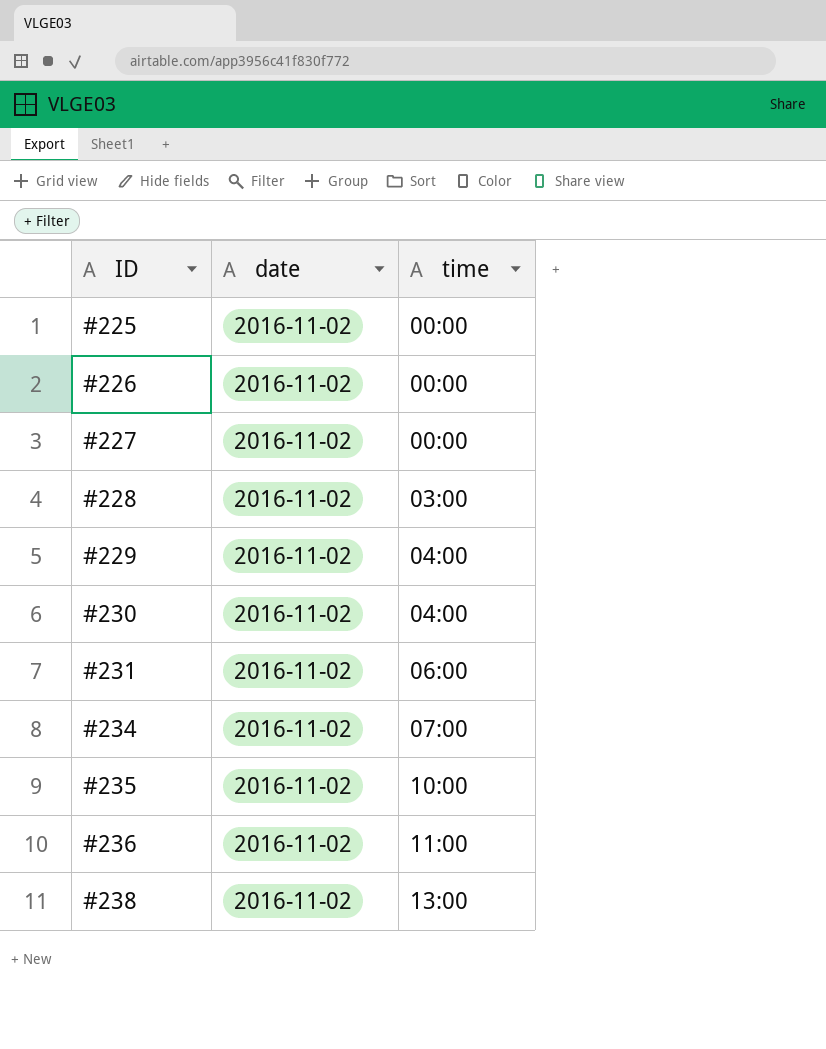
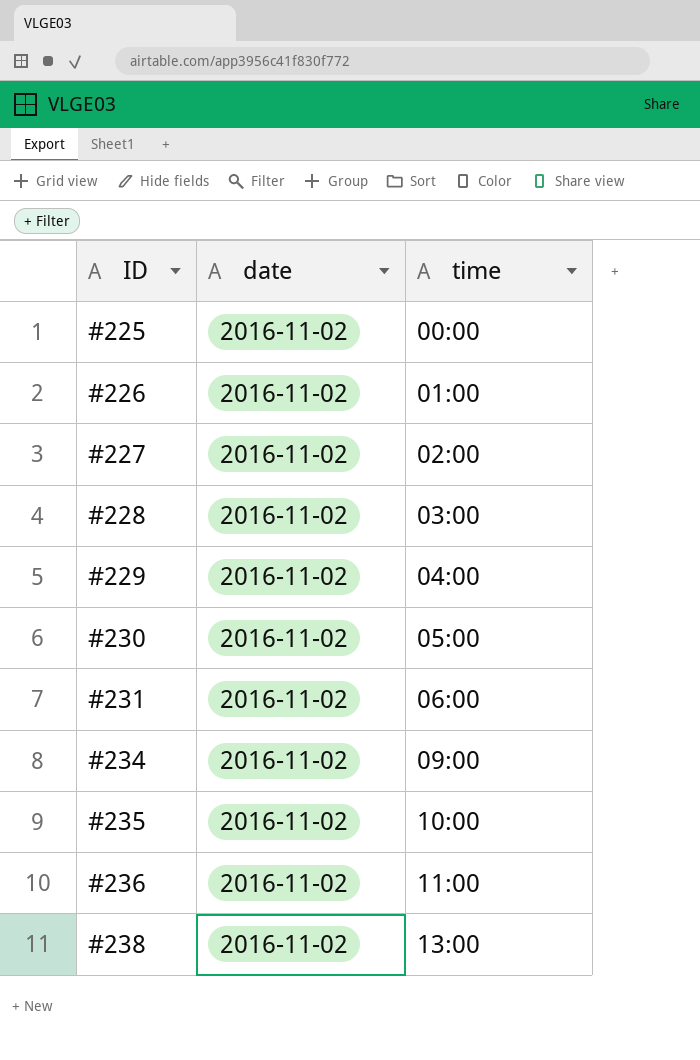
#226 | time: 00:00 -> 01:00
#227 | time: 00:00 -> 02:00
#230 | time: 04:00 -> 05:00
#234 | time: 07:00 -> 09:00

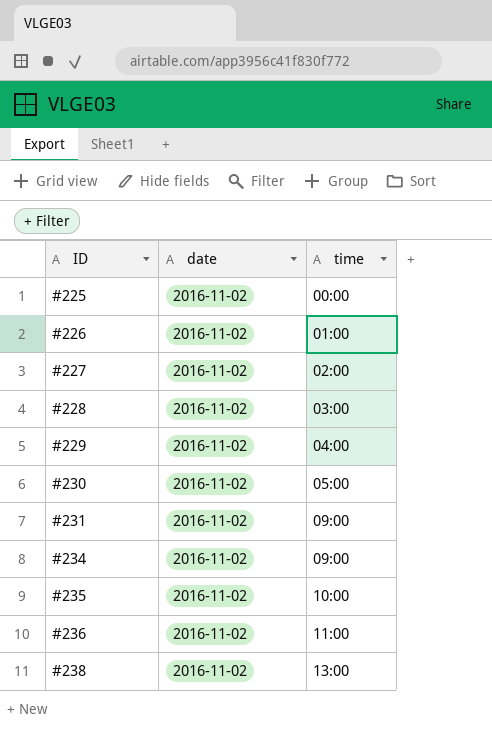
#231 | time: 06:00 -> 09:00

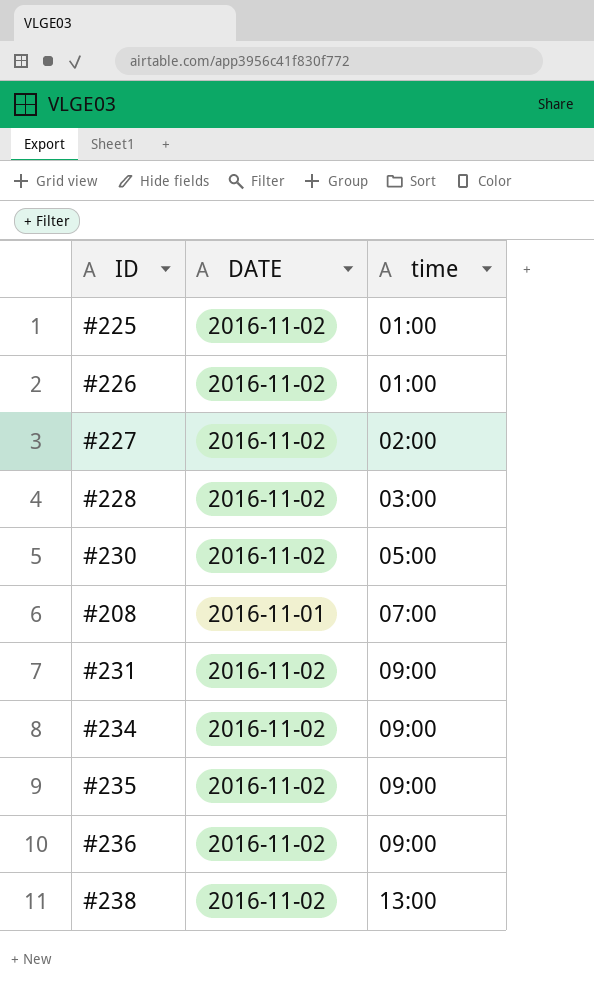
column name: date -> DATE
row #229: 2016-11-02 | 04:00 -> none
#225 | time: 00:00 -> 01:00
row #208: none -> 2016-11-01 | 07:00
#235 | time: 10:00 -> 09:00
#236 | time: 11:00 -> 09:00

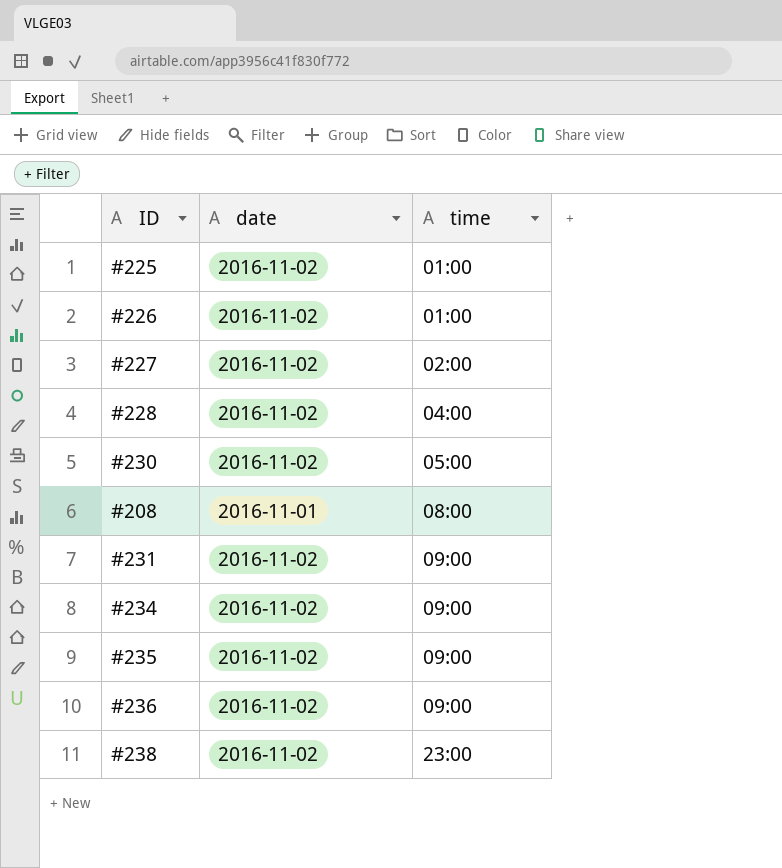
column name: DATE -> date
#228 | time: 03:00 -> 04:00
#208 | time: 07:00 -> 08:00
#238 | time: 13:00 -> 23:00

